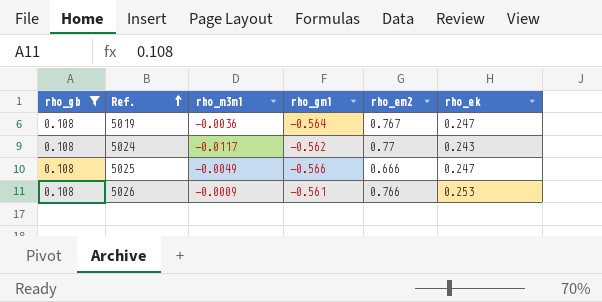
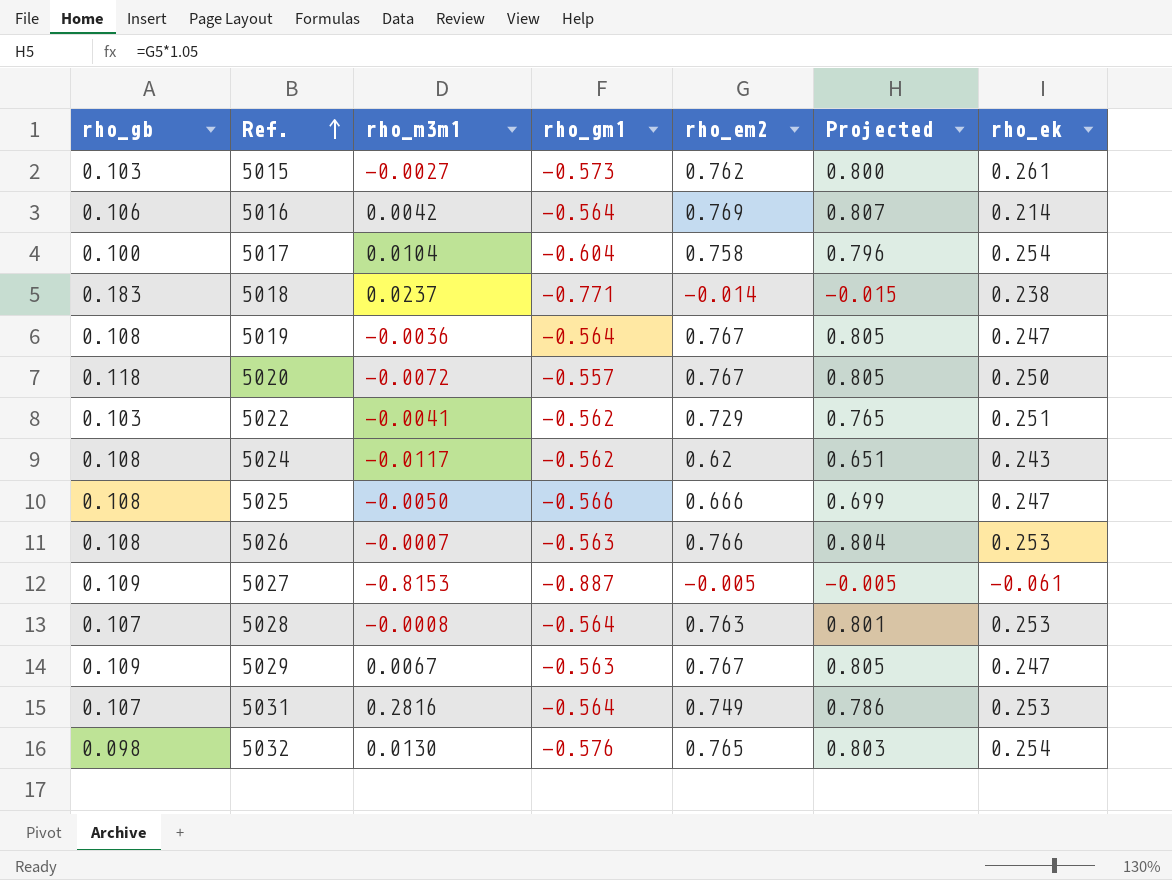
filter: rho_gb = 0.108 -> none
column Projected | formula: none -> [rho_em2] * 1.05
5024 | rho_em2: 0.77 -> 0.62
5025 | rho_m3m1: -0.0049 -> -0.0050
5026 | rho_m3m1: -0.0009 -> -0.0007
5026 | rho_gm1: -0.561 -> -0.563

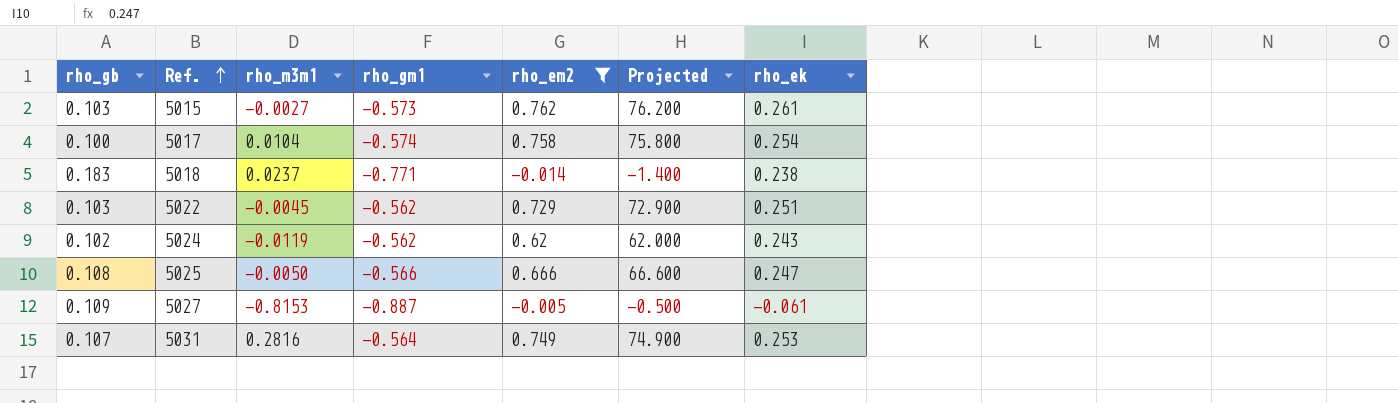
filter: none -> rho_em2 <= 0.762
column Projected | formula: [rho_em2] * 1.05 -> [rho_em2] * 100
5017 | rho_gm1: -0.604 -> -0.574
5022 | rho_m3m1: -0.0041 -> -0.0045
5024 | rho_gb: 0.108 -> 0.102
5024 | rho_m3m1: -0.0117 -> -0.0119

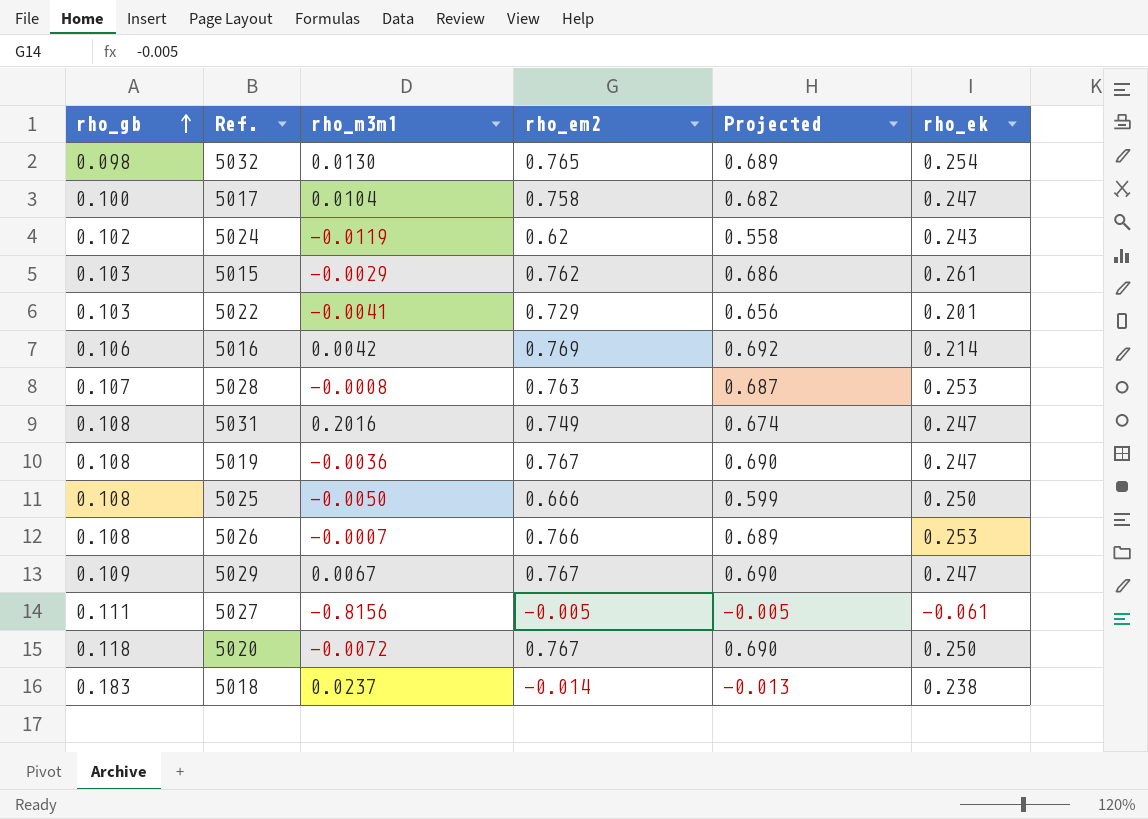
filter: rho_em2 <= 0.762 -> none
row order: Ref. ascending -> rho_gb ascending
column rho_gm1 | position: 4 -> none
column Projected | formula: [rho_em2] * 100 -> [rho_em2] * 0.9
5017 | rho_ek: 0.254 -> 0.247
5015 | rho_m3m1: -0.0027 -> -0.0029
5022 | rho_m3m1: -0.0045 -> -0.0041
5022 | rho_ek: 0.251 -> 0.201
5031 | rho_gb: 0.107 -> 0.108
5031 | rho_m3m1: 0.2816 -> 0.2016
5031 | rho_ek: 0.253 -> 0.247
5025 | rho_ek: 0.247 -> 0.250
5027 | rho_gb: 0.109 -> 0.111
5027 | rho_m3m1: -0.8153 -> -0.8156

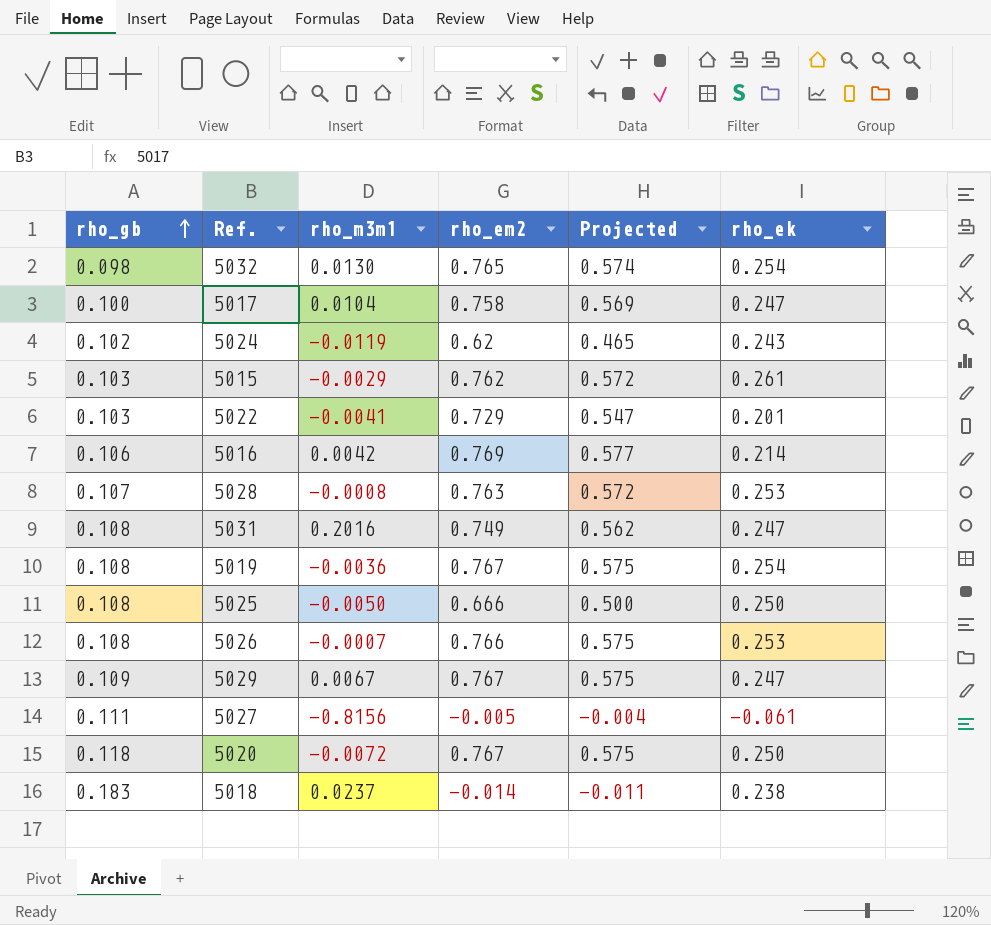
column Projected | formula: [rho_em2] * 0.9 -> [rho_em2] * 0.75
5019 | rho_ek: 0.247 -> 0.254

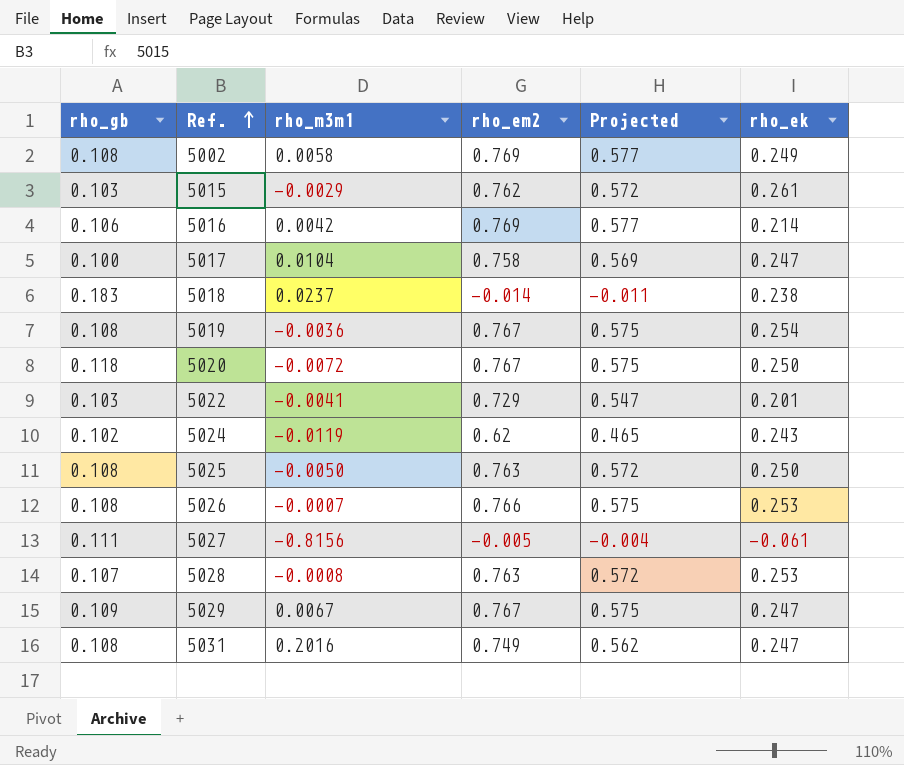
row order: rho_gb ascending -> Ref. ascending
row 5032: 0.098 | 0.0130 | 0.765 | 0.574 | 0.254 -> none
row 5002: none -> 0.108 | 0.0058 | 0.769 | 0.577 | 0.249
5025 | rho_em2: 0.666 -> 0.763
5025 | Projected: 0.500 -> 0.572

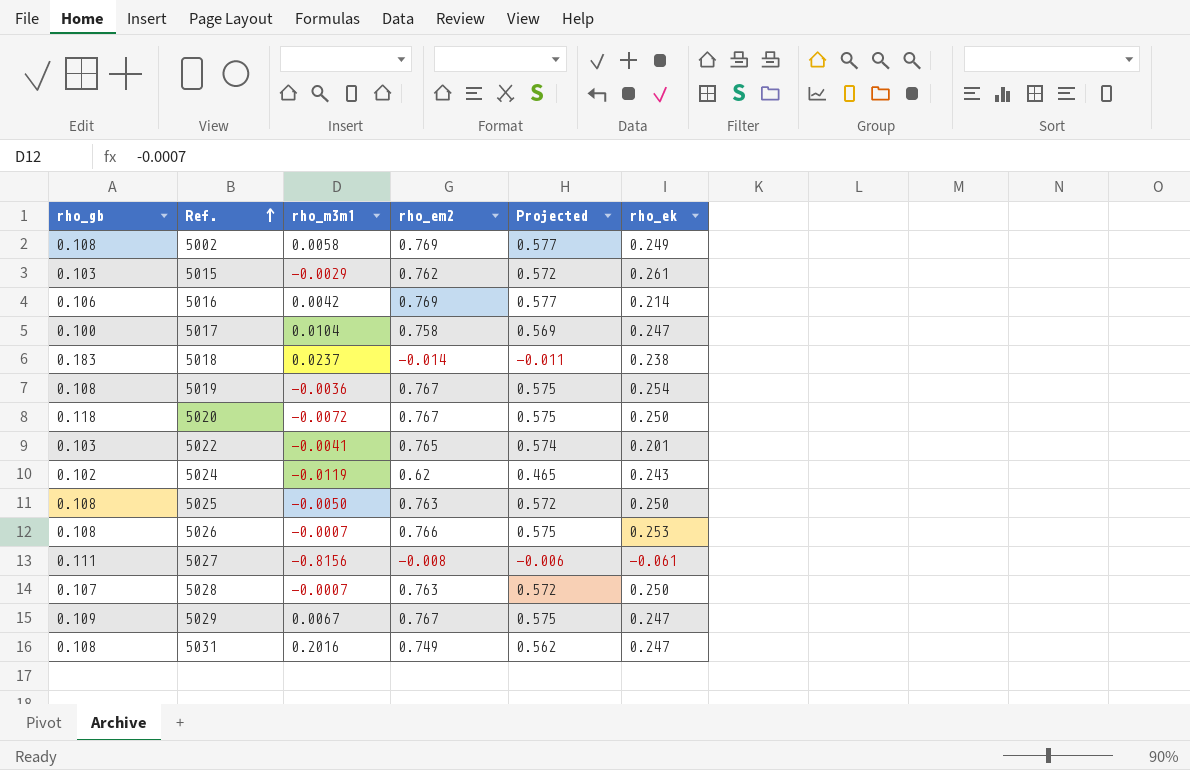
5022 | rho_em2: 0.729 -> 0.765
5022 | Projected: 0.547 -> 0.574
5027 | rho_em2: -0.005 -> -0.008
5027 | Projected: -0.004 -> -0.006
5028 | rho_m3m1: -0.0008 -> -0.0007
5028 | rho_ek: 0.253 -> 0.250

